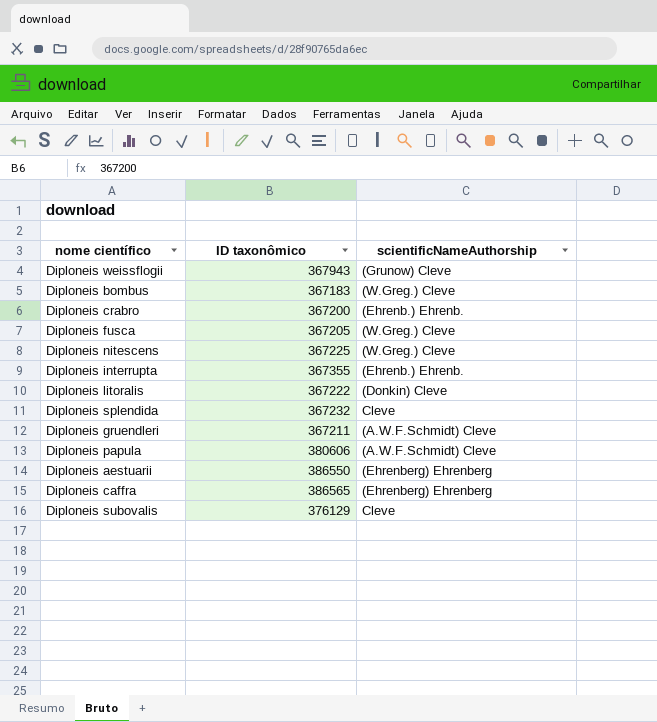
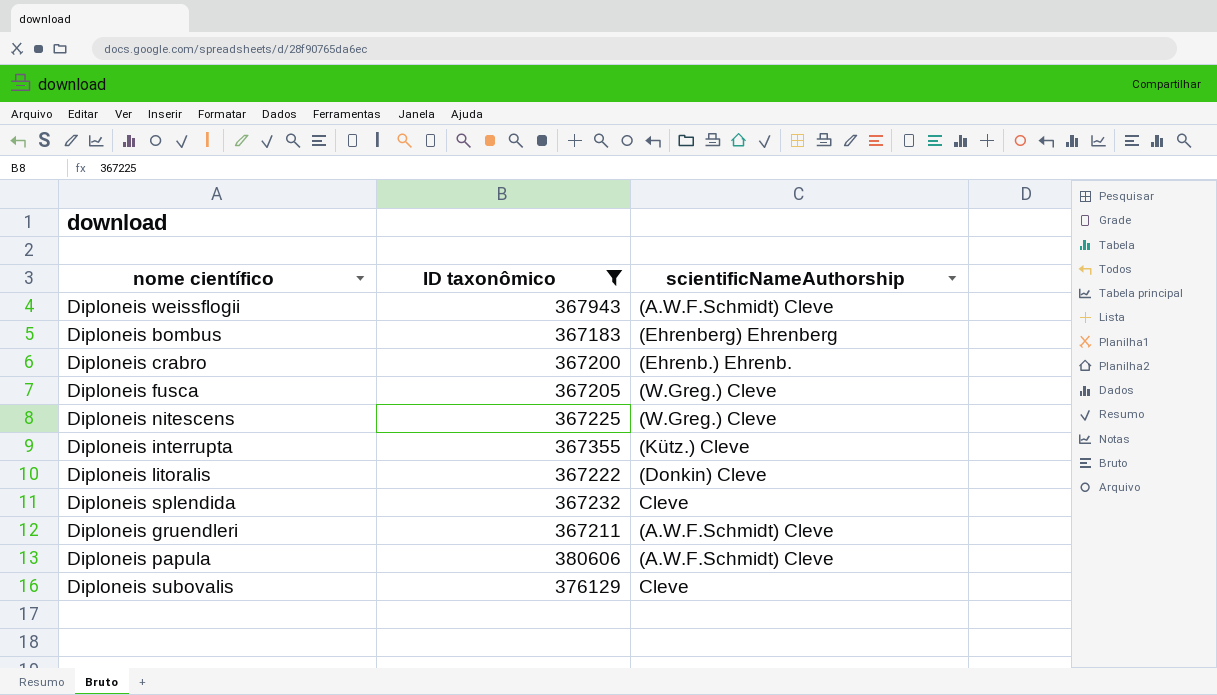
filter: none -> ID taxonômico <= 380606
Diploneis weissflogii | scientificNameAuthorship: (Grunow) Cleve -> (A.W.F.Schmidt) Cleve
Diploneis bombus | scientificNameAuthorship: (W.Greg.) Cleve -> (Ehrenberg) Ehrenberg
Diploneis interrupta | scientificNameAuthorship: (Ehrenb.) Ehrenb. -> (Kütz.) Cleve

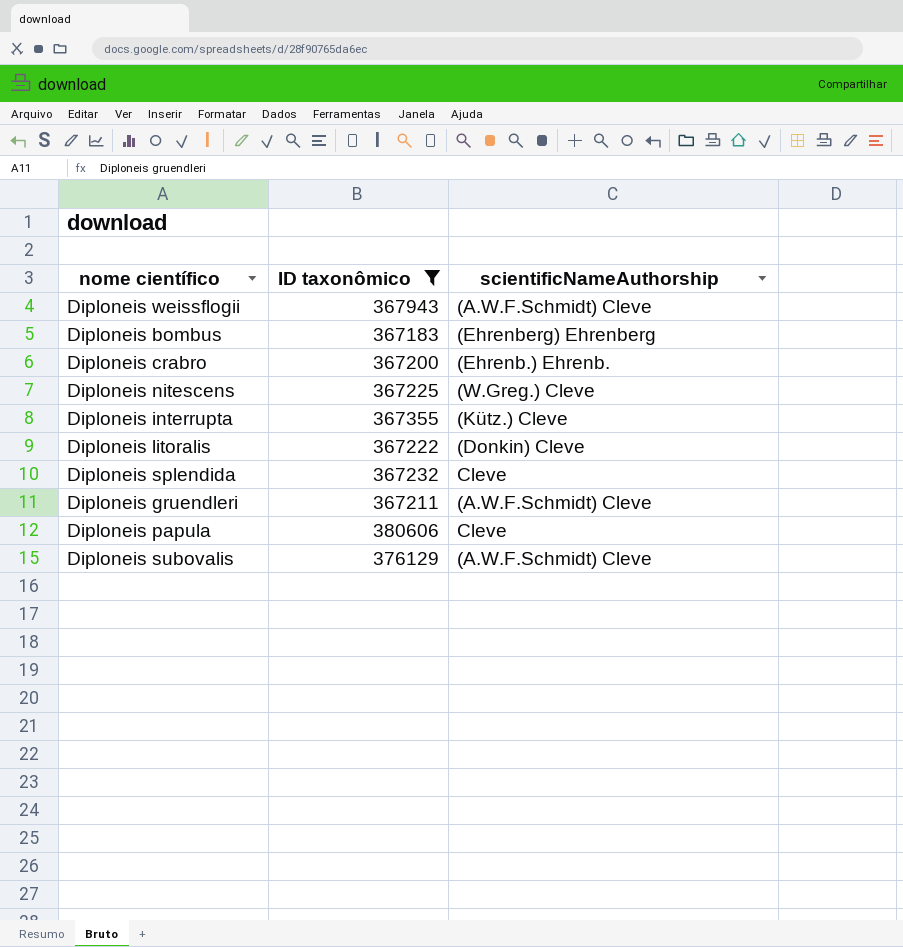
row Diploneis fusca: 367205 | (W.Greg.) Cleve -> none
Diploneis papula | scientificNameAuthorship: (A.W.F.Schmidt) Cleve -> Cleve
Diploneis subovalis | scientificNameAuthorship: Cleve -> (A.W.F.Schmidt) Cleve

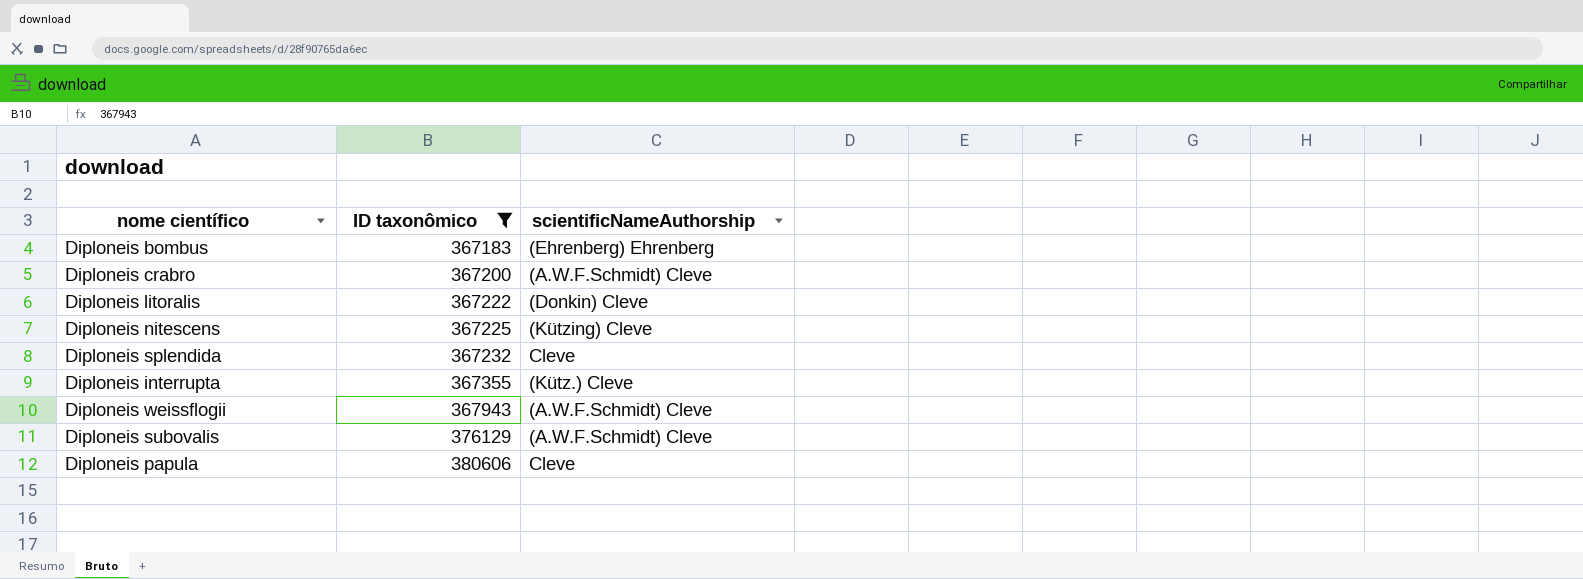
row order: none -> ID taxonômico ascending
row Diploneis gruendleri: 367211 | (A.W.F.Schmidt) Cleve -> none
Diploneis crabro | scientificNameAuthorship: (Ehrenb.) Ehrenb. -> (A.W.F.Schmidt) Cleve
Diploneis nitescens | scientificNameAuthorship: (W.Greg.) Cleve -> (Kützing) Cleve

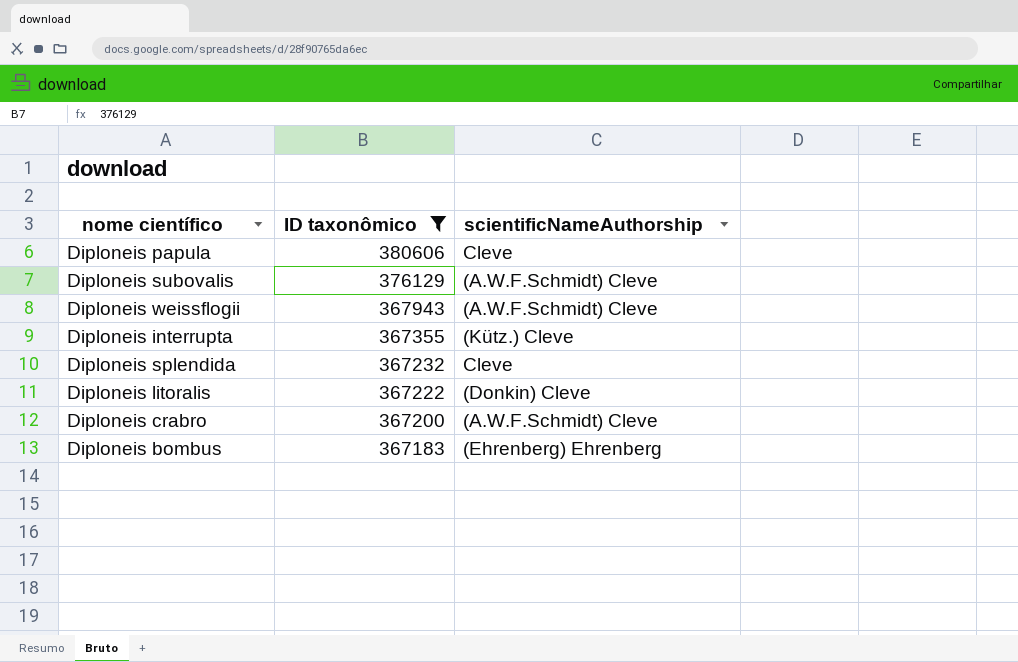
row order: ID taxonômico ascending -> ID taxonômico descending
row Diploneis nitescens: 367225 | (Kützing) Cleve -> none

